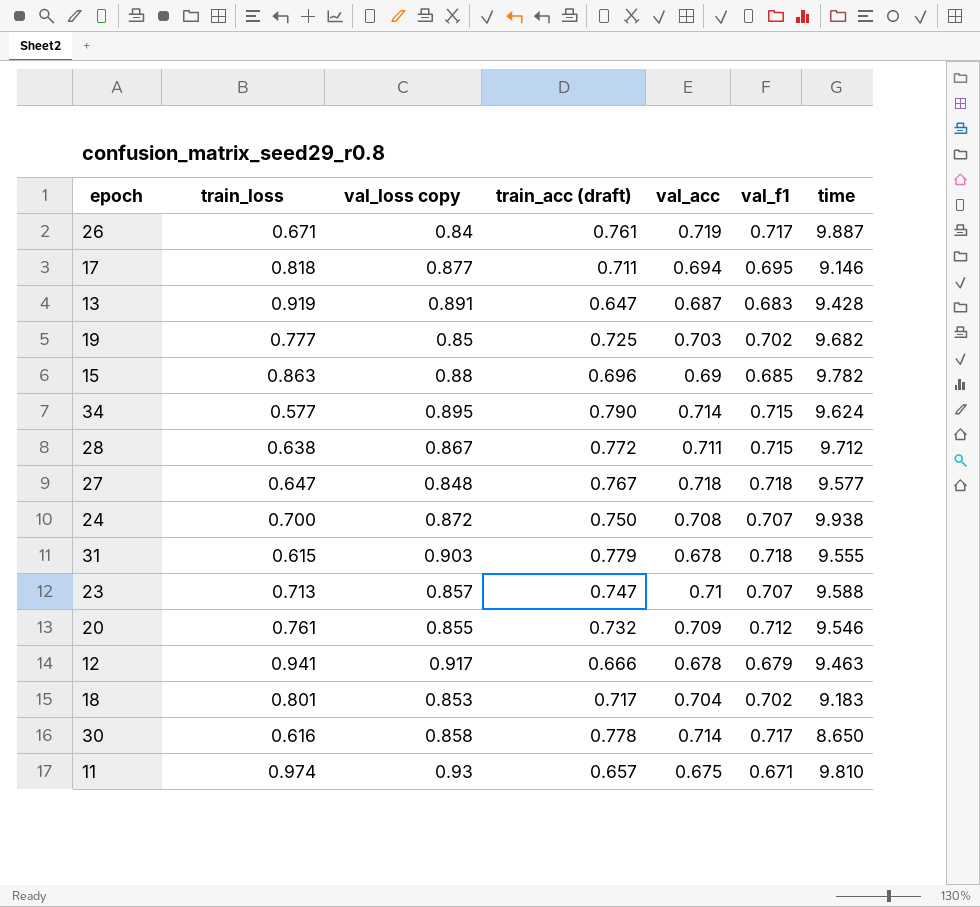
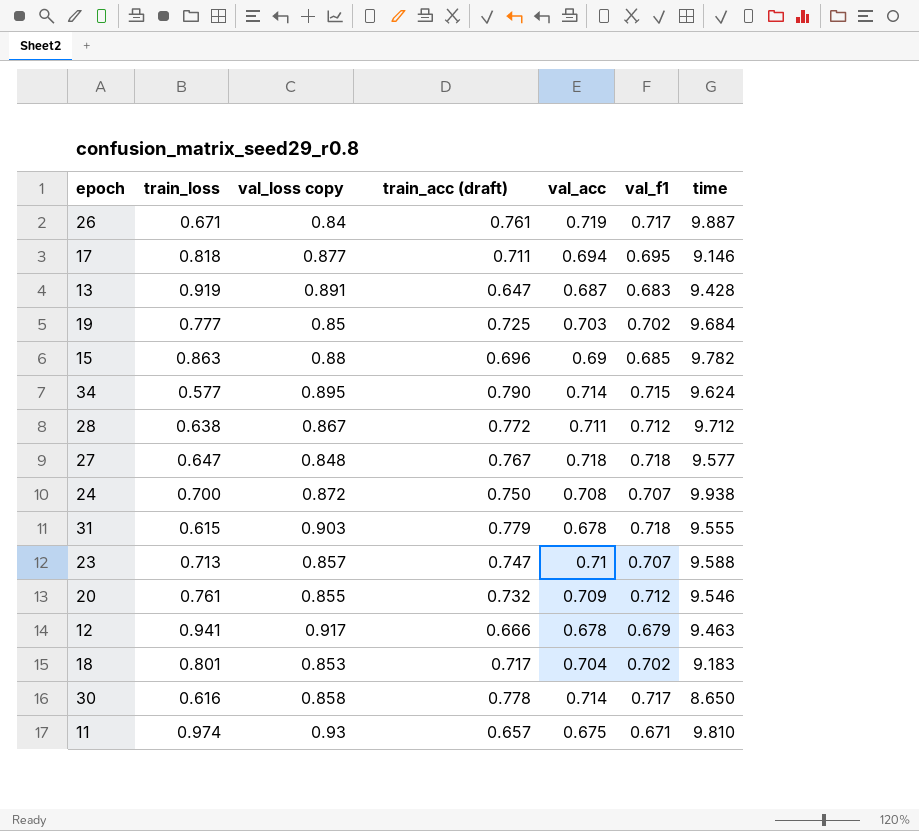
19 | time: 9.682 -> 9.684
28 | val_f1: 0.715 -> 0.712

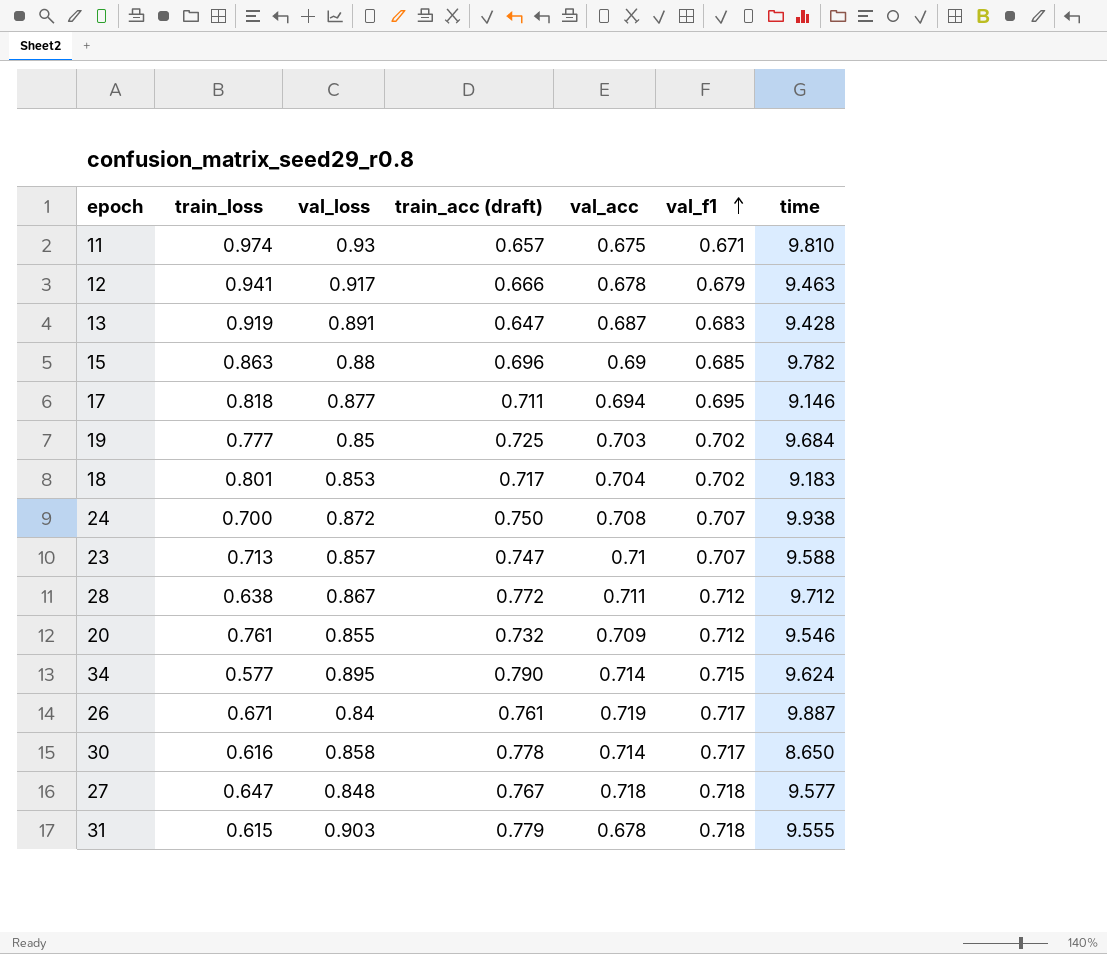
row order: none -> val_f1 ascending
column name: val_loss copy -> val_loss

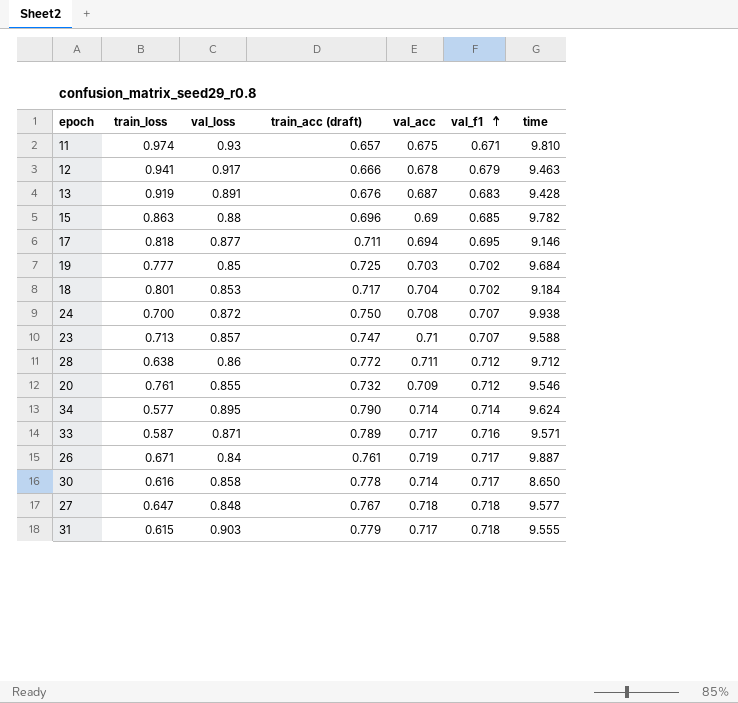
13 | train_acc (draft): 0.647 -> 0.676
18 | time: 9.183 -> 9.184
28 | val_loss: 0.867 -> 0.86
34 | val_f1: 0.715 -> 0.714
row 33: none -> 0.587 | 0.871 | 0.789 | 0.717 | 0.716 | 9.571
31 | val_acc: 0.678 -> 0.717

